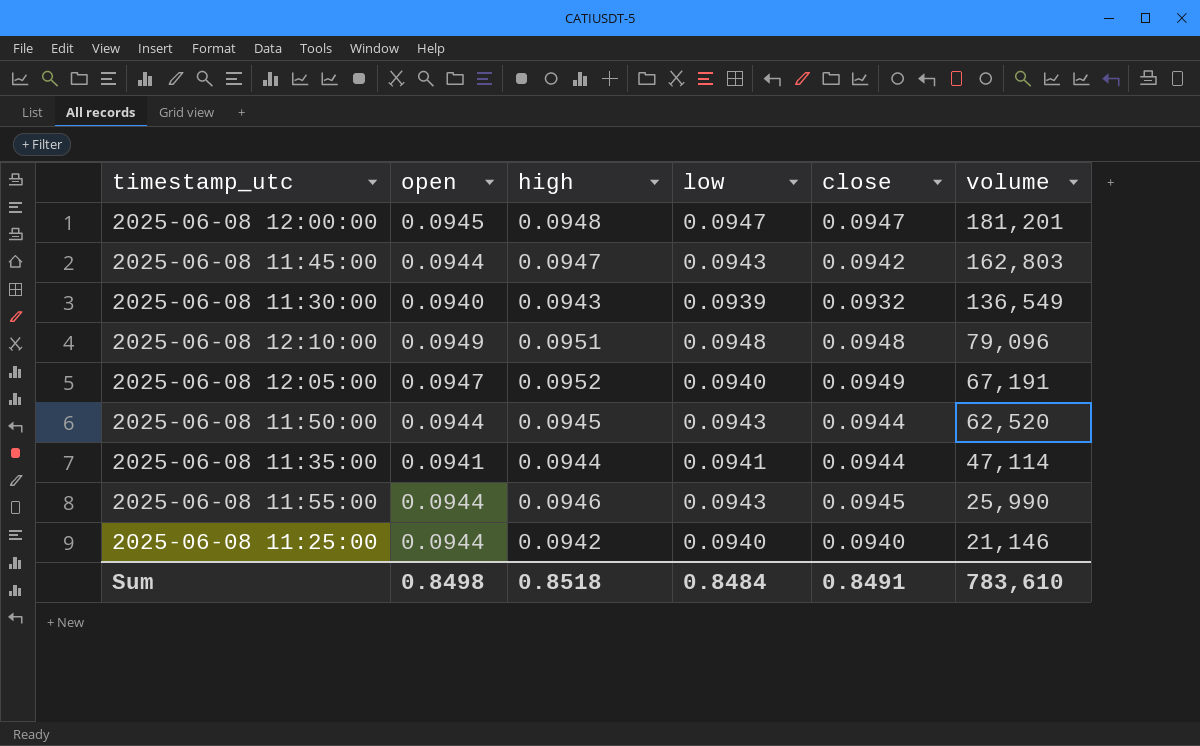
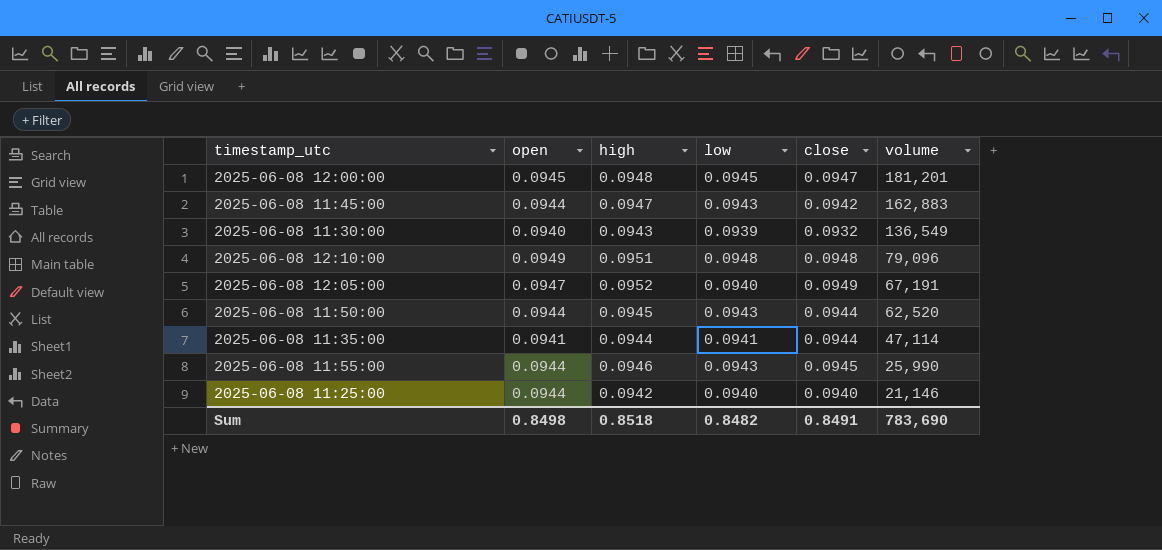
2025-06-08 12:00:00 | low: 0.0947 -> 0.0945
2025-06-08 11:45:00 | volume: 162,803 -> 162,883
Sum | low: 0.8484 -> 0.8482
Sum | volume: 783,610 -> 783,690

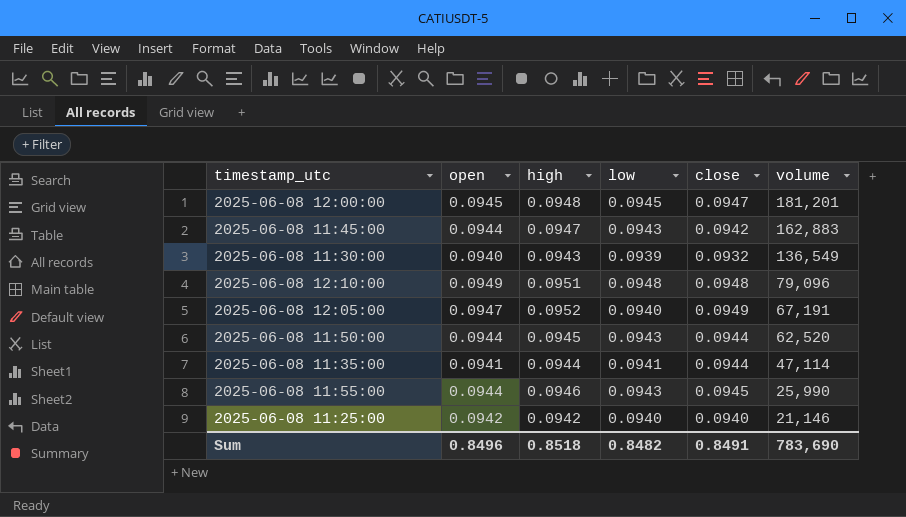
2025-06-08 11:25:00 | open: 0.0944 -> 0.0942
Sum | open: 0.8498 -> 0.8496

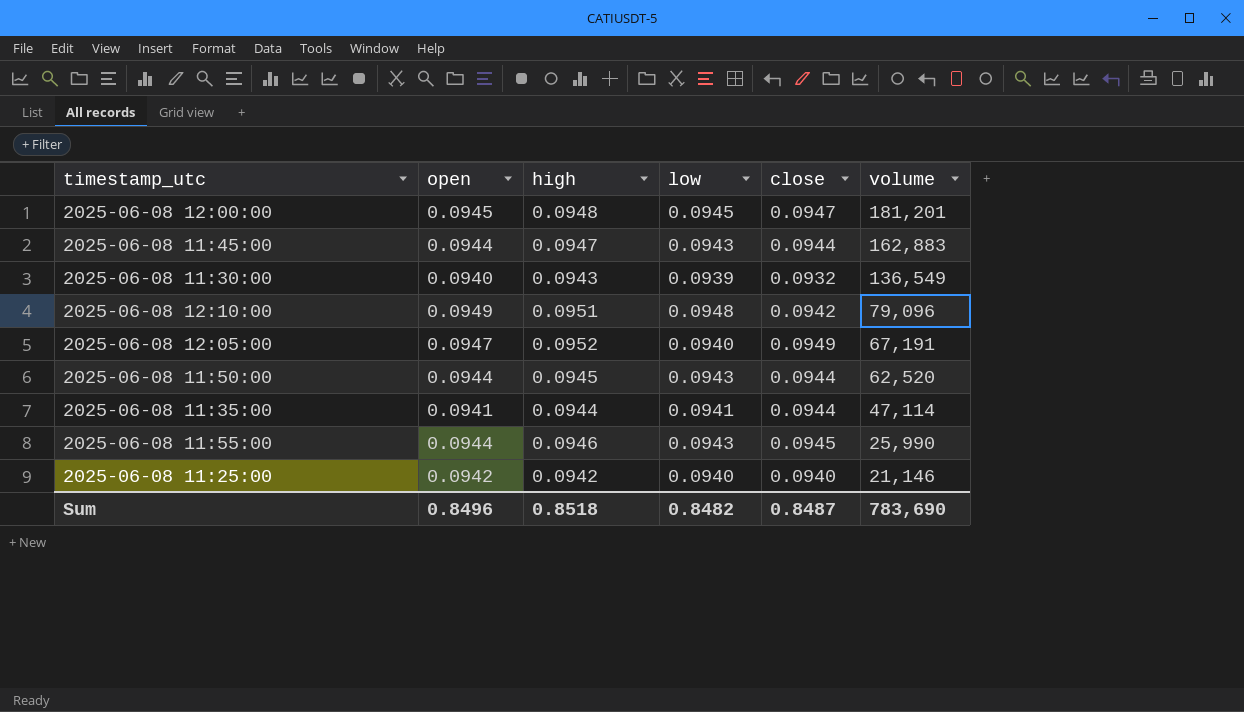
2025-06-08 11:45:00 | close: 0.0942 -> 0.0944
2025-06-08 12:10:00 | close: 0.0948 -> 0.0942
Sum | close: 0.8491 -> 0.8487

